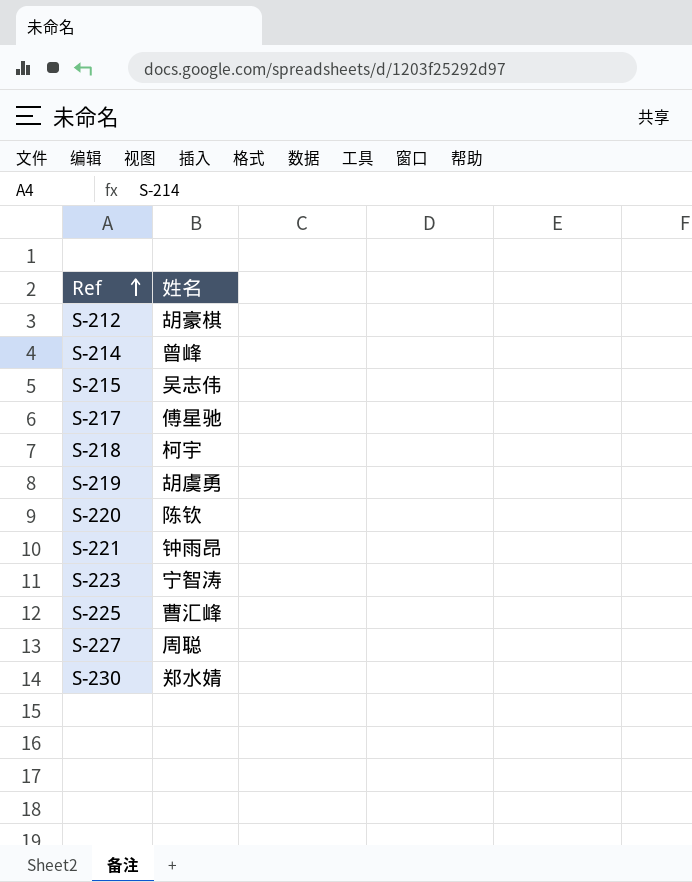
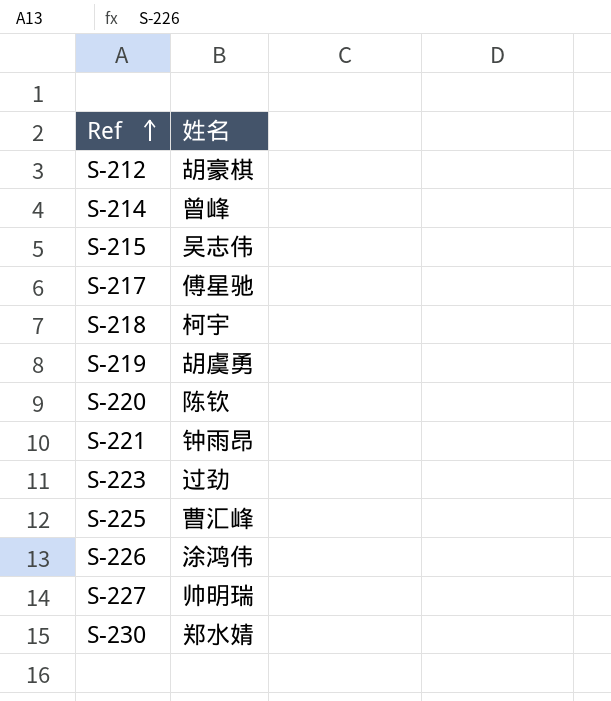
S-223 | 姓名: 宁智涛 -> 过劲
row S-226: none -> 涂鸿伟
S-227 | 姓名: 周聪 -> 帅明瑞

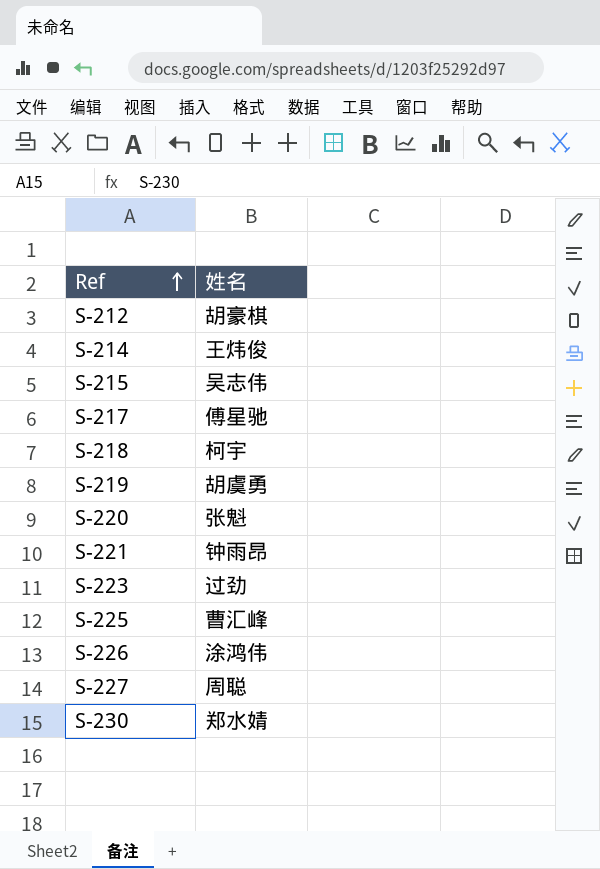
S-214 | 姓名: 曾峰 -> 王炜俊
S-220 | 姓名: 陈钦 -> 张魁
S-227 | 姓名: 帅明瑞 -> 周聪

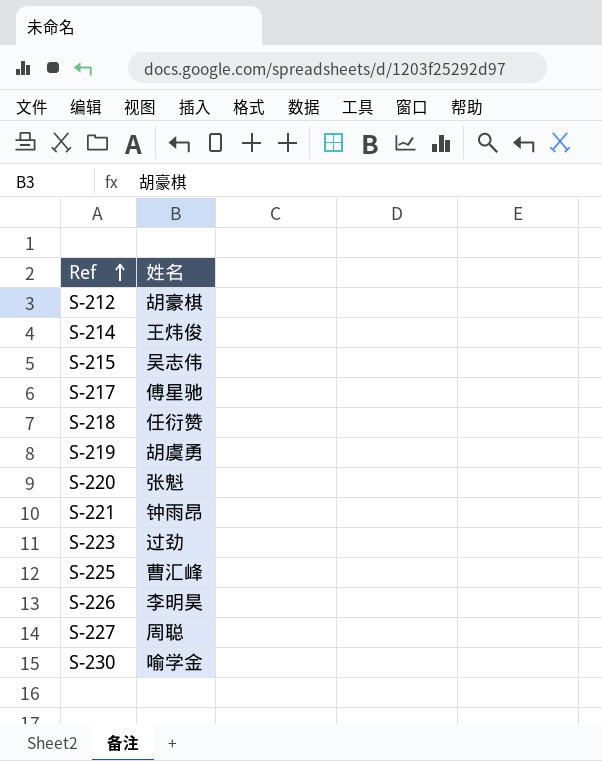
S-218 | 姓名: 柯宇 -> 任衍赞
S-226 | 姓名: 涂鸿伟 -> 李明昊
S-230 | 姓名: 郑水婧 -> 喻学金

